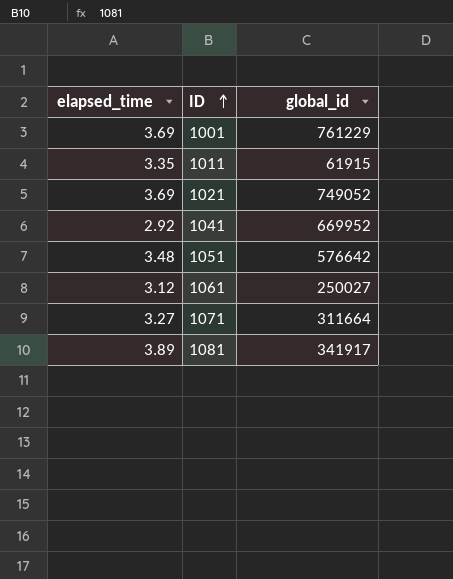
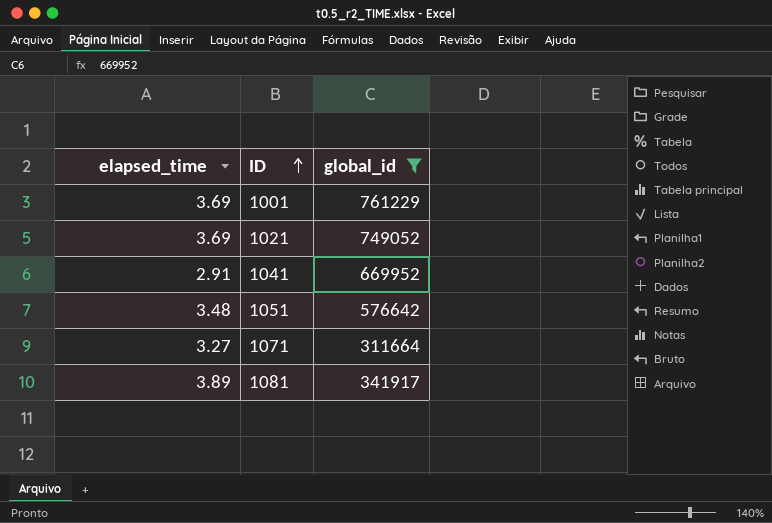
filter: none -> global_id >= 311664
1041 | elapsed_time: 2.92 -> 2.91

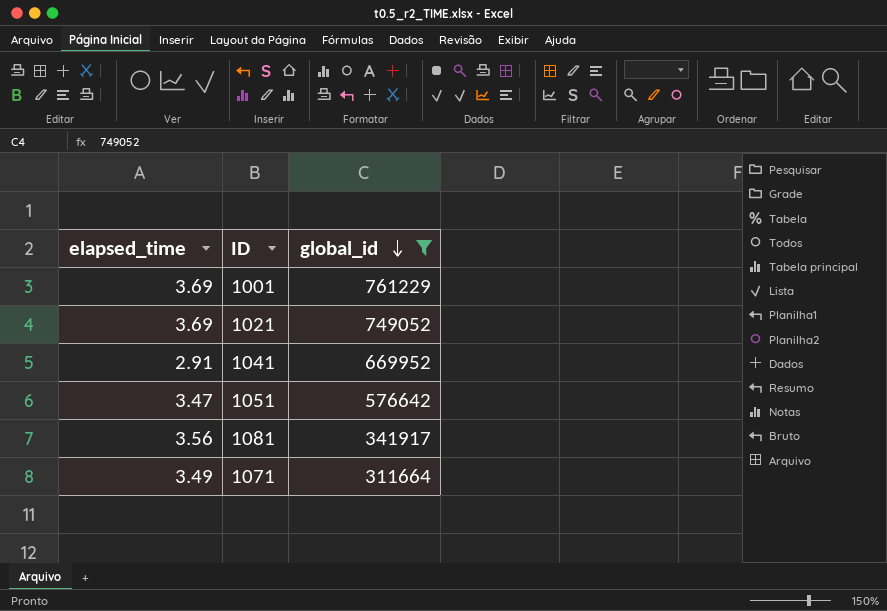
row order: ID ascending -> global_id descending
1051 | elapsed_time: 3.48 -> 3.47
1081 | elapsed_time: 3.89 -> 3.56
1071 | elapsed_time: 3.27 -> 3.49

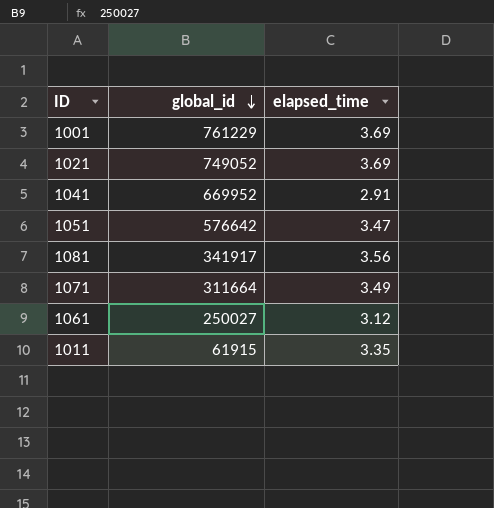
filter: global_id >= 311664 -> none
column elapsed_time | position: 1 -> 3

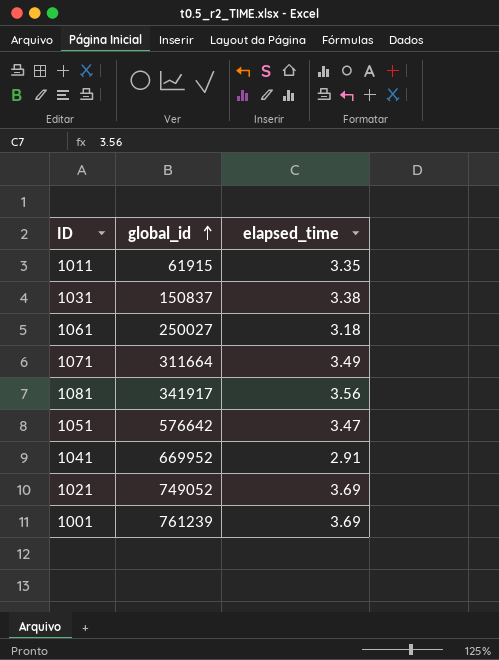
row order: global_id descending -> global_id ascending
row 1031: none -> 150837 | 3.38
1061 | elapsed_time: 3.12 -> 3.18
1001 | global_id: 761229 -> 761239

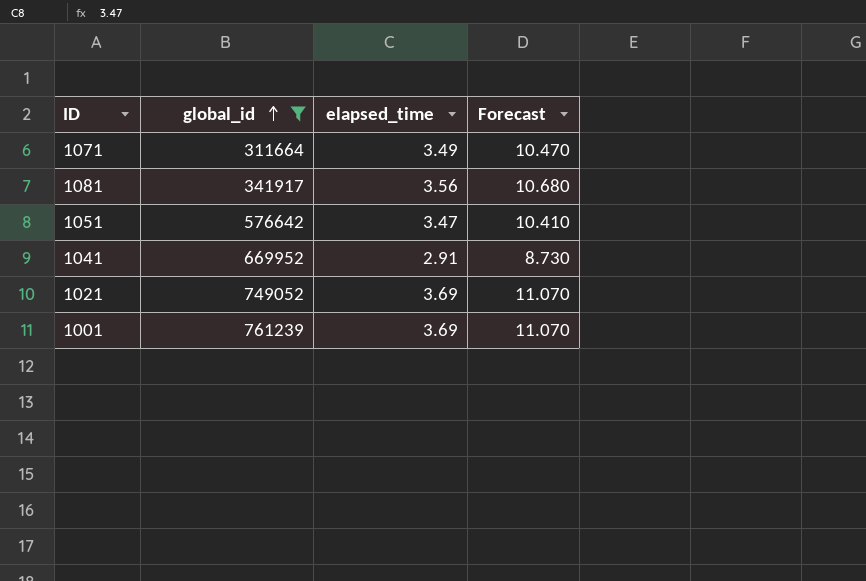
filter: none -> global_id >= 311664
column Forecast | formula: none -> [elapsed_time] * 3

